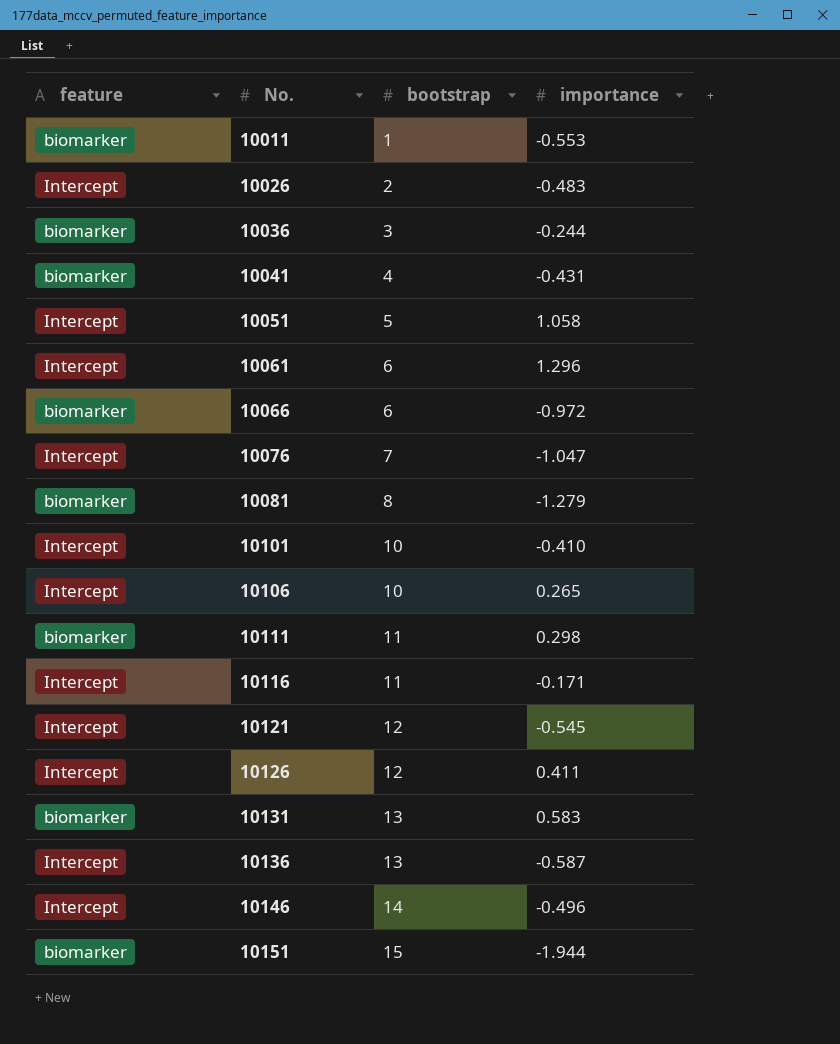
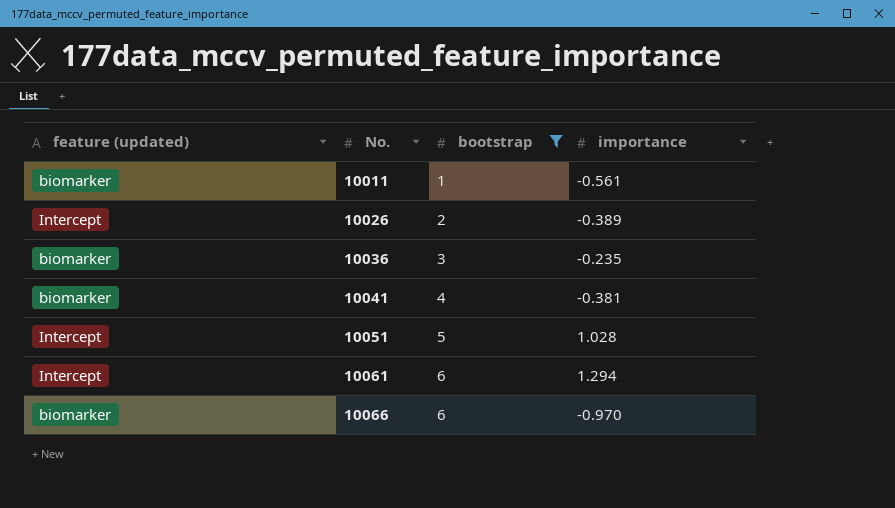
filter: none -> bootstrap <= 6
column name: feature -> feature (updated)
10011 | importance: -0.553 -> -0.561
10026 | importance: -0.483 -> -0.389
10036 | importance: -0.244 -> -0.235
10041 | importance: -0.431 -> -0.381
10051 | importance: 1.058 -> 1.028
10061 | importance: 1.296 -> 1.294
10066 | importance: -0.972 -> -0.970

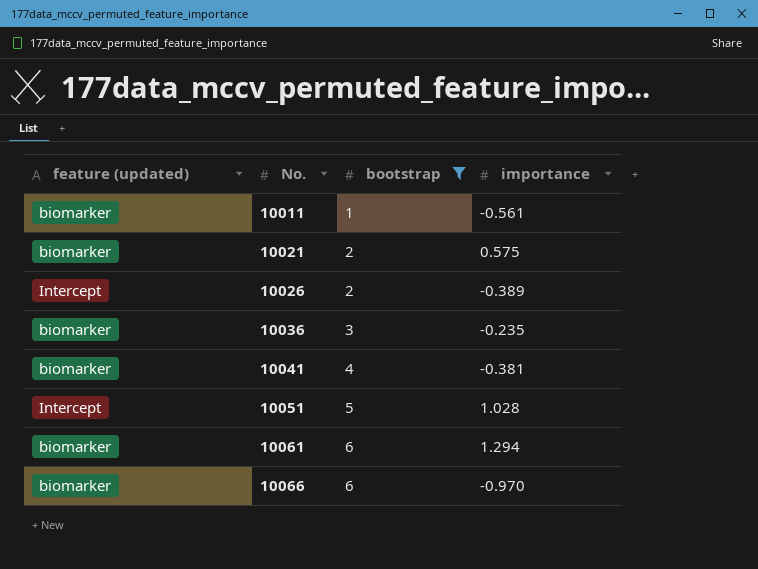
row 10021: none -> biomarker | 2 | 0.575
10061 | feature (updated): Intercept -> biomarker

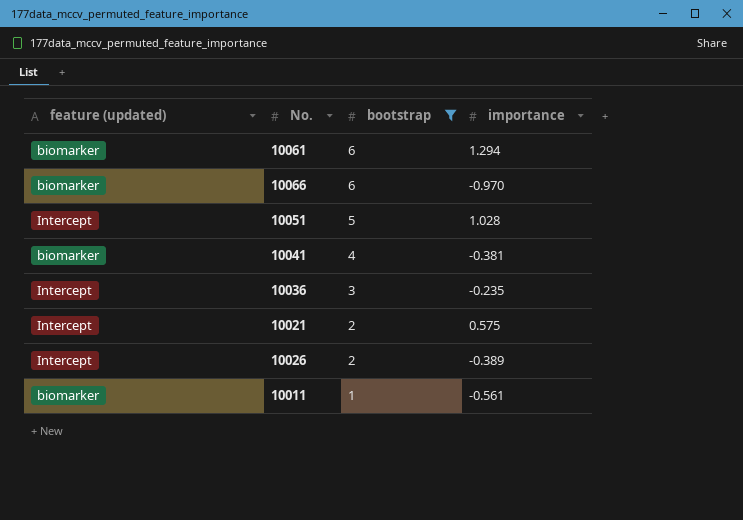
row order: No. ascending -> bootstrap descending
10036 | feature (updated): biomarker -> Intercept
10021 | feature (updated): biomarker -> Intercept

